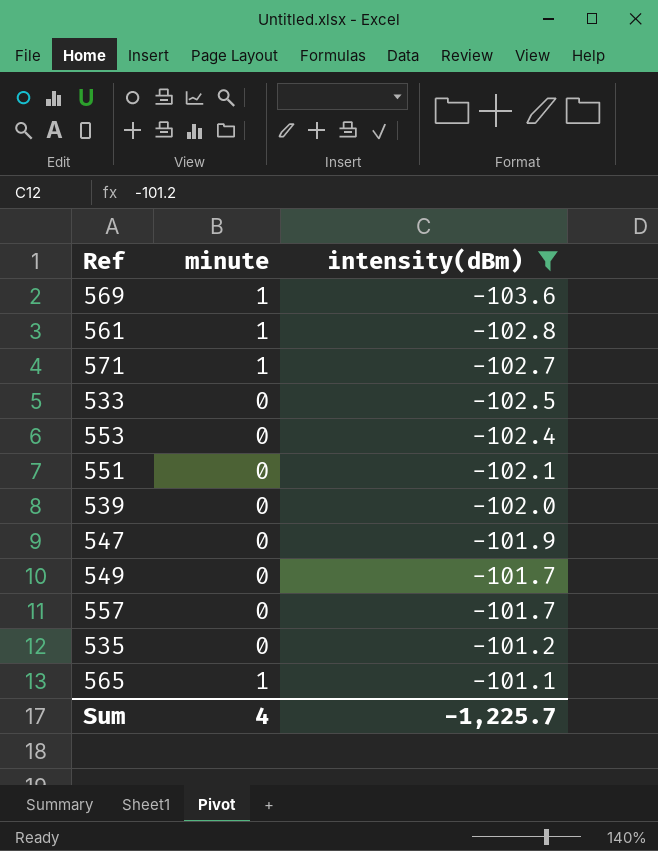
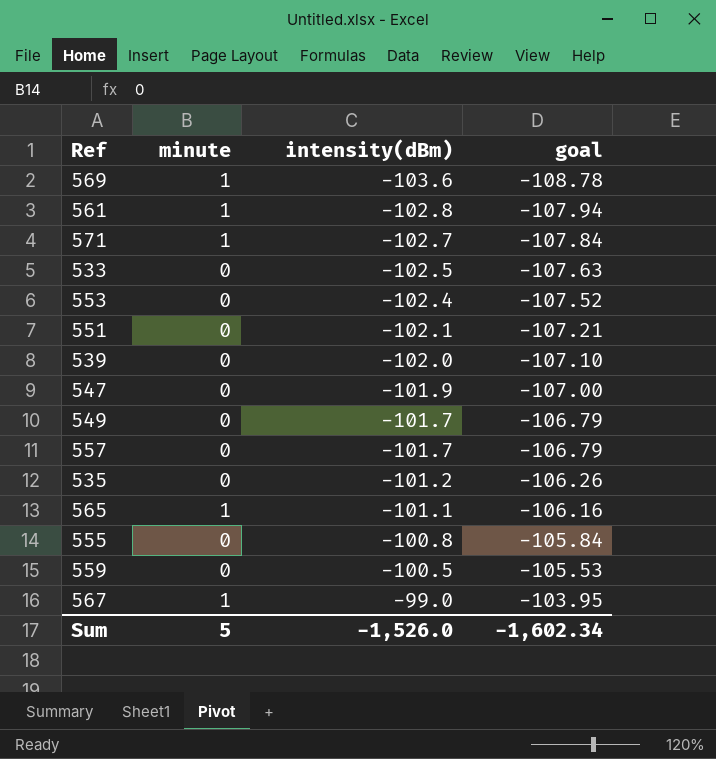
filter: intensity(dBm) <= -101.1 -> none
column goal | formula: none -> [intensity(dBm)] * 1.05
Sum | minute: 4 -> 5
Sum | intensity(dBm): -1,225.7 -> -1,526.0

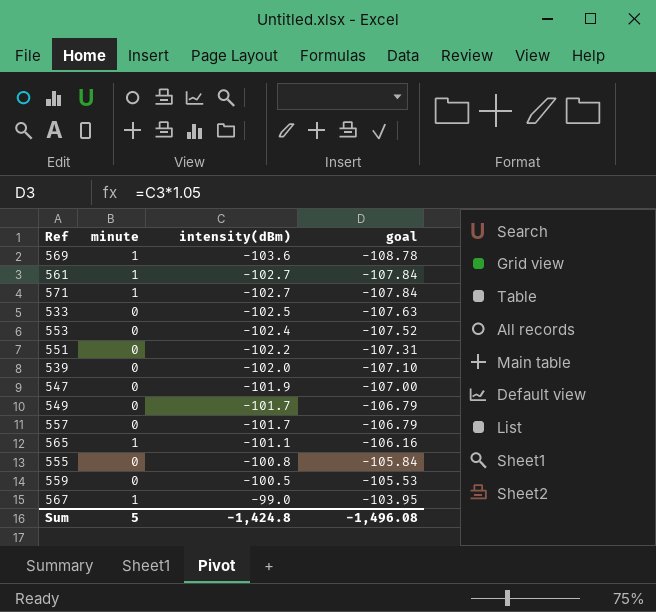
row 535: 0 | -101.2 | -106.26 -> none
561 | intensity(dBm): -102.8 -> -102.7
561 | goal: -107.94 -> -107.84
551 | intensity(dBm): -102.1 -> -102.2
551 | goal: -107.21 -> -107.31
Sum | intensity(dBm): -1,526.0 -> -1,424.8
Sum | goal: -1,602.34 -> -1,496.08

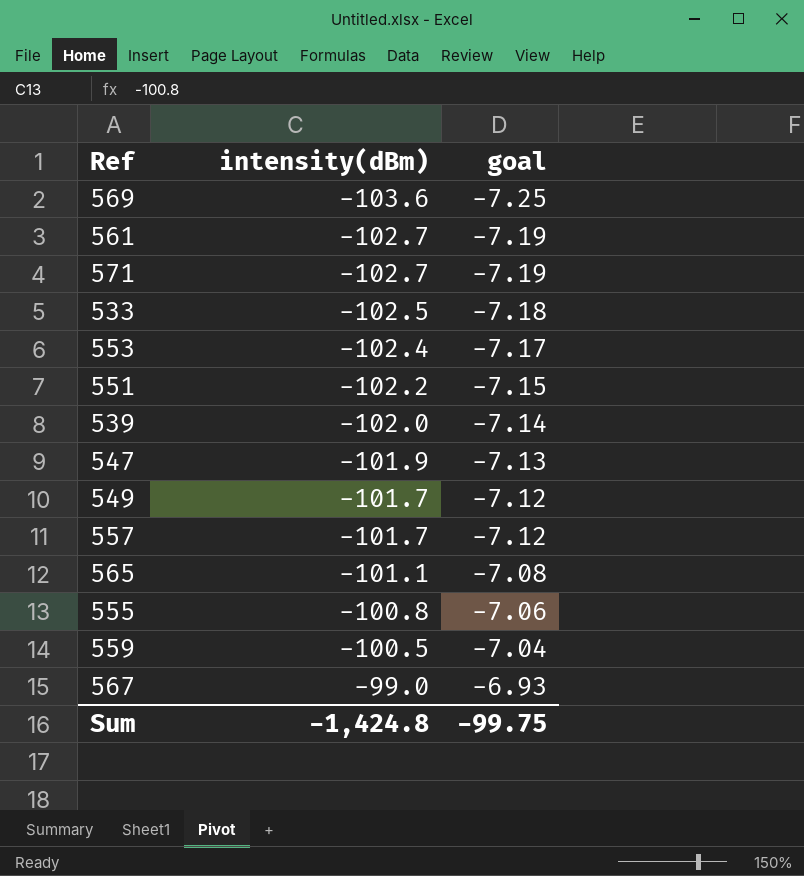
column minute | position: 2 -> none
column goal | formula: [intensity(dBm)] * 1.05 -> [intensity(dBm)] * 0.07
Sum | goal: -1,496.08 -> -99.75

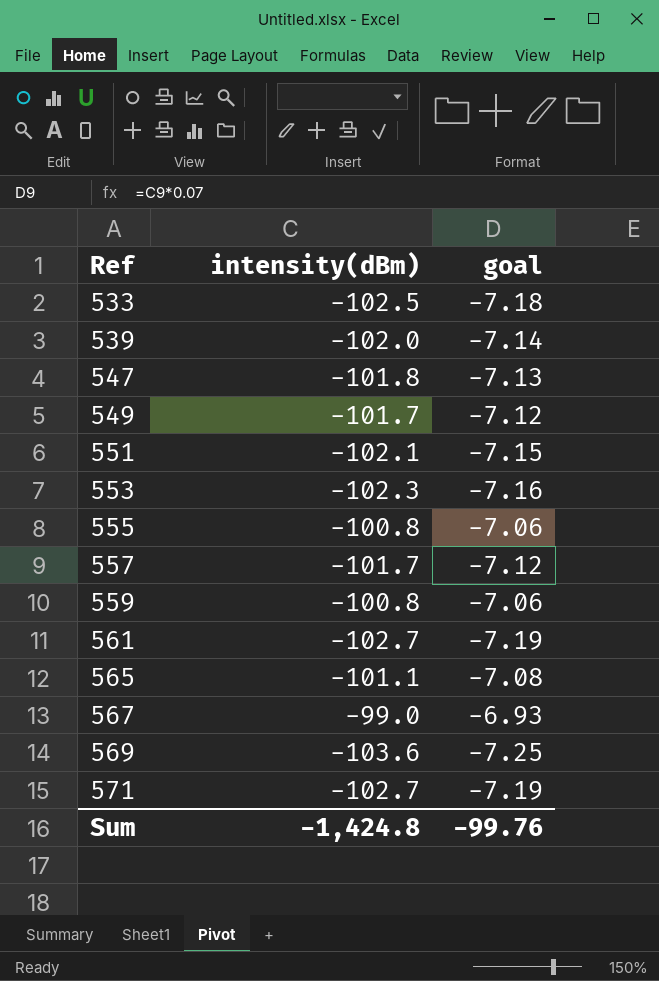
row order: intensity(dBm) ascending -> Ref ascending
547 | intensity(dBm): -101.9 -> -101.8
551 | intensity(dBm): -102.2 -> -102.1
553 | intensity(dBm): -102.4 -> -102.3
553 | goal: -7.17 -> -7.16
559 | intensity(dBm): -100.5 -> -100.8
559 | goal: -7.04 -> -7.06
Sum | goal: -99.75 -> -99.76

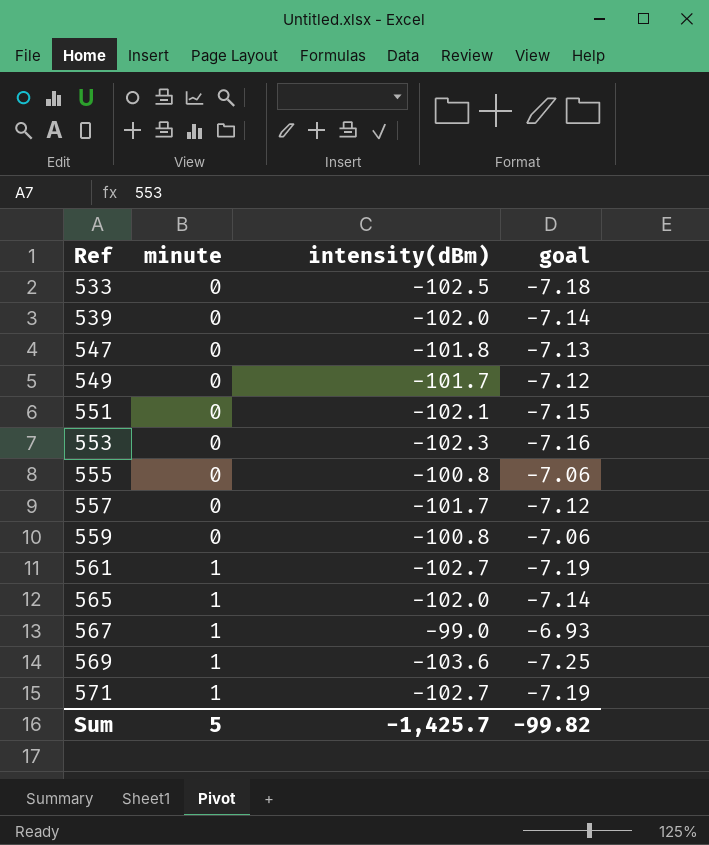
column minute | position: none -> 2
565 | intensity(dBm): -101.1 -> -102.0
565 | goal: -7.08 -> -7.14
Sum | intensity(dBm): -1,424.8 -> -1,425.7
Sum | goal: -99.76 -> -99.82

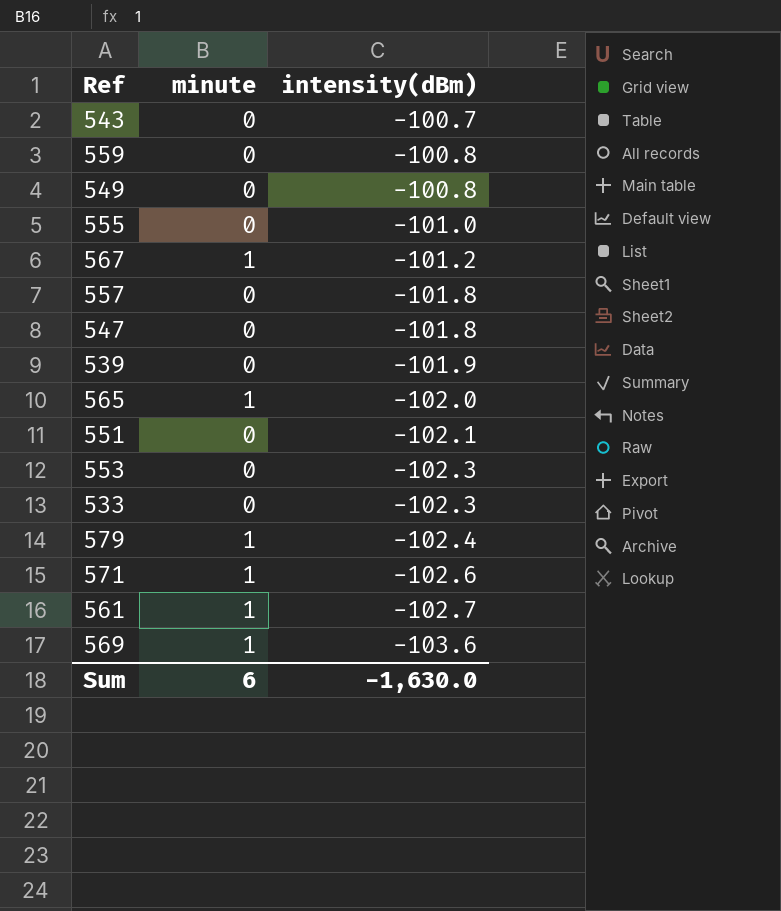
row order: Ref ascending -> intensity(dBm) descending
column goal | formula: [intensity(dBm)] * 0.07 -> none
row 543: none -> 0 | -100.7
549 | intensity(dBm): -101.7 -> -100.8
555 | intensity(dBm): -100.8 -> -101.0
567 | intensity(dBm): -99.0 -> -101.2
557 | intensity(dBm): -101.7 -> -101.8
539 | intensity(dBm): -102.0 -> -101.9
533 | intensity(dBm): -102.5 -> -102.3
row 579: none -> 1 | -102.4
571 | intensity(dBm): -102.7 -> -102.6
Sum | minute: 5 -> 6
Sum | intensity(dBm): -1,425.7 -> -1,630.0

